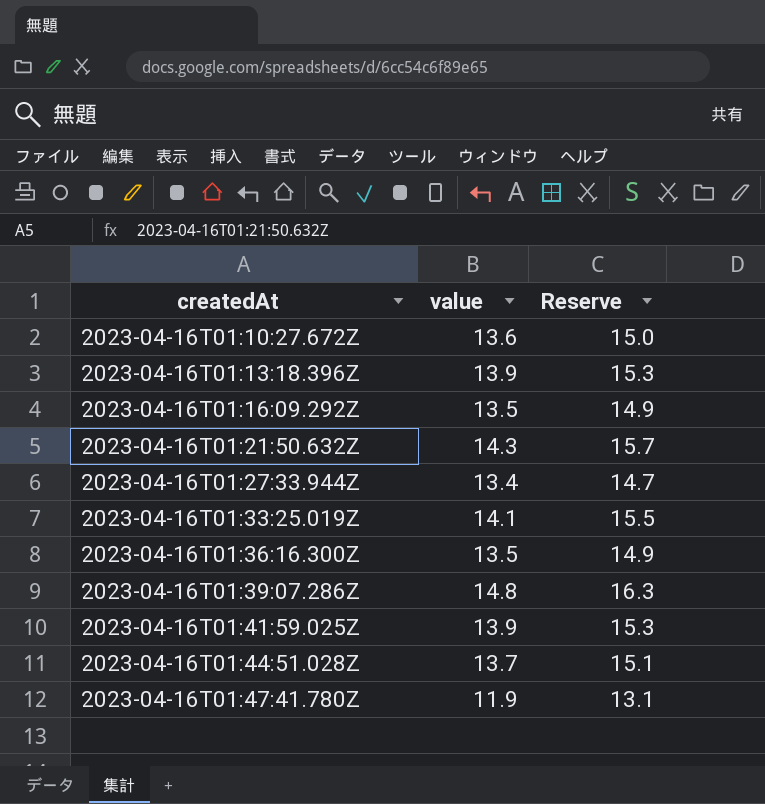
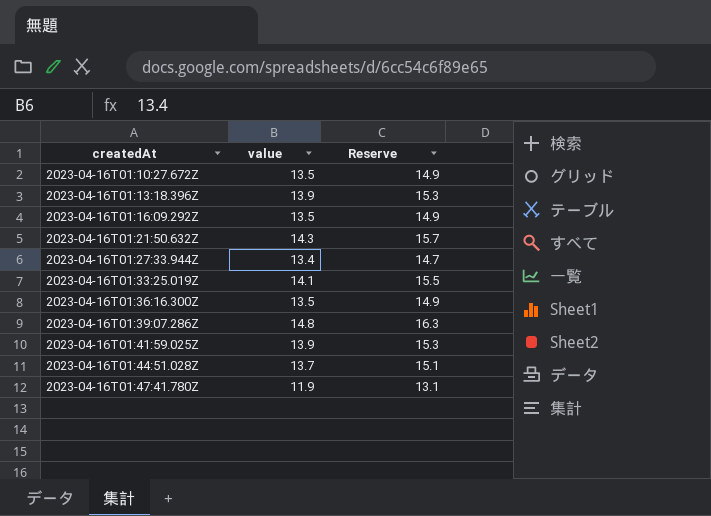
2023-04-16T01:10:27.672Z | value: 13.6 -> 13.5
2023-04-16T01:10:27.672Z | Reserve: 15.0 -> 14.9

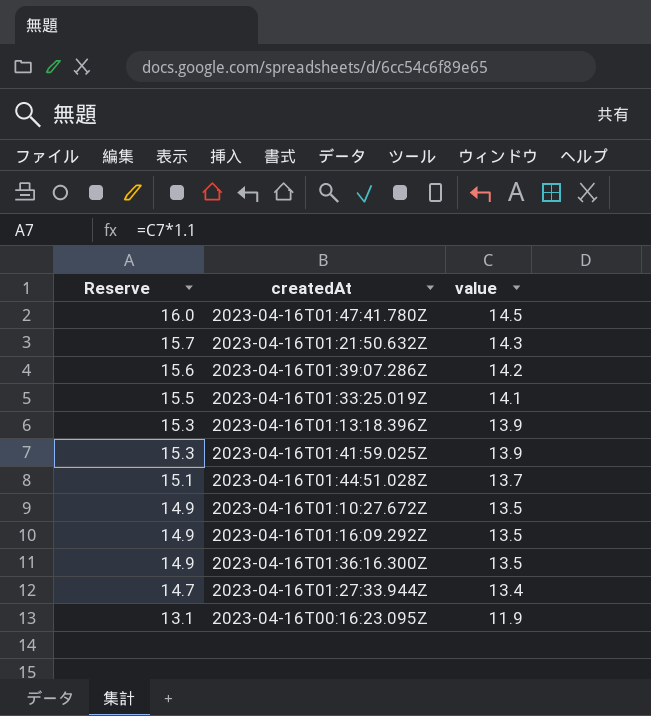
row order: createdAt ascending -> Reserve descending
column Reserve | position: 3 -> 1
2023-04-16T01:47:41.780Z | Reserve: 13.1 -> 16.0
2023-04-16T01:47:41.780Z | value: 11.9 -> 14.5
2023-04-16T01:39:07.286Z | Reserve: 16.3 -> 15.6
2023-04-16T01:39:07.286Z | value: 14.8 -> 14.2
row 2023-04-16T00:16:23.095Z: none -> 13.1 | 11.9

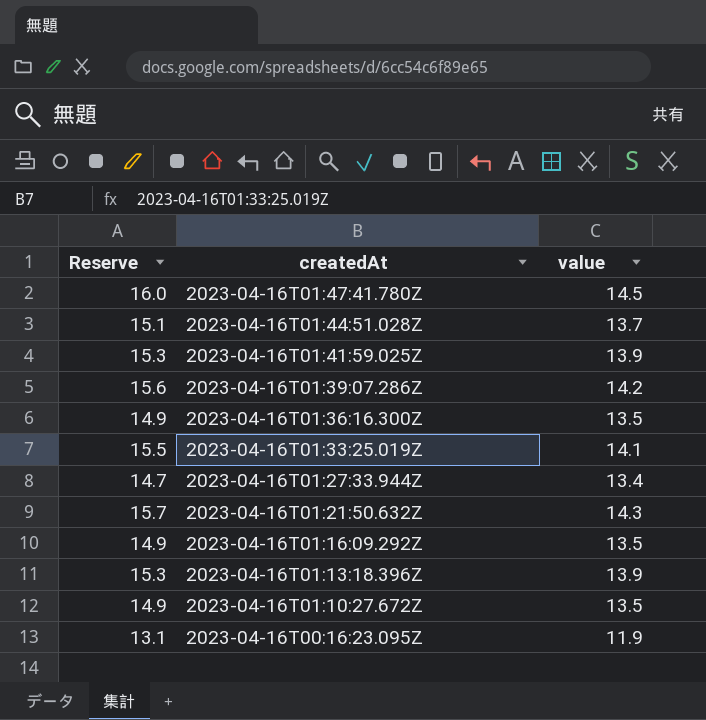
row order: Reserve descending -> createdAt descending

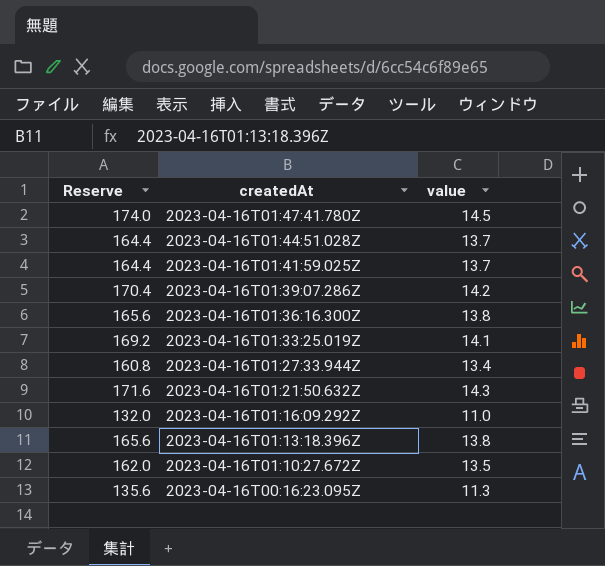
column Reserve | formula: [value] * 1.1 -> [value] * 12
2023-04-16T01:41:59.025Z | value: 13.9 -> 13.7
2023-04-16T01:36:16.300Z | value: 13.5 -> 13.8
2023-04-16T01:16:09.292Z | value: 13.5 -> 11.0
2023-04-16T01:13:18.396Z | value: 13.9 -> 13.8
2023-04-16T00:16:23.095Z | value: 11.9 -> 11.3

